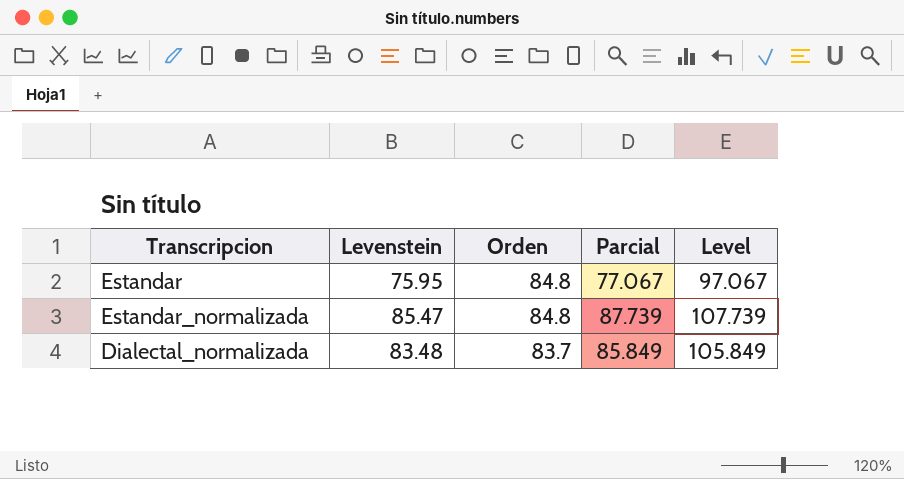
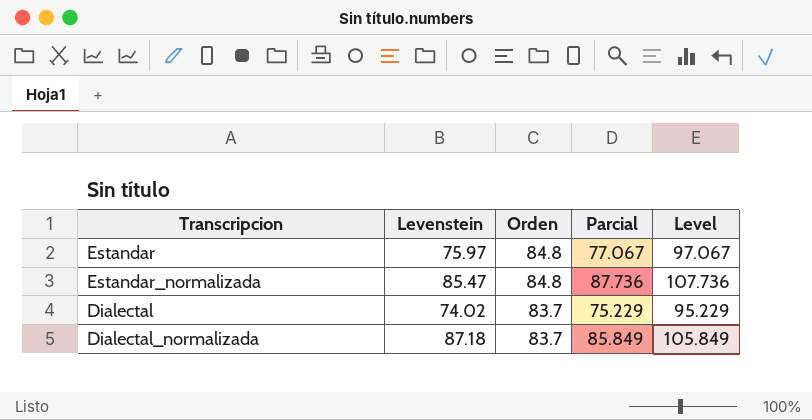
Estandar | Levenstein: 75.95 -> 75.97
Estandar_normalizada | Parcial: 87.739 -> 87.736
Estandar_normalizada | Level: 107.739 -> 107.736
row Dialectal: none -> 74.02 | 83.7 | 75.229 | 95.229
Dialectal_normalizada | Levenstein: 83.48 -> 87.18

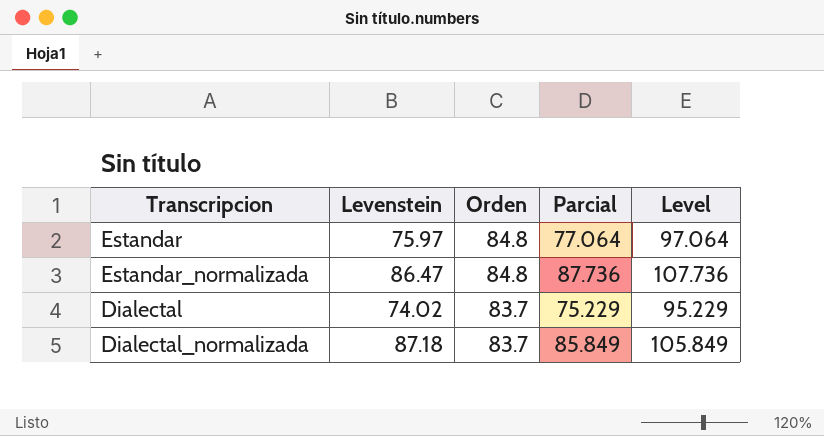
Estandar | Parcial: 77.067 -> 77.064
Estandar | Level: 97.067 -> 97.064
Estandar_normalizada | Levenstein: 85.47 -> 86.47

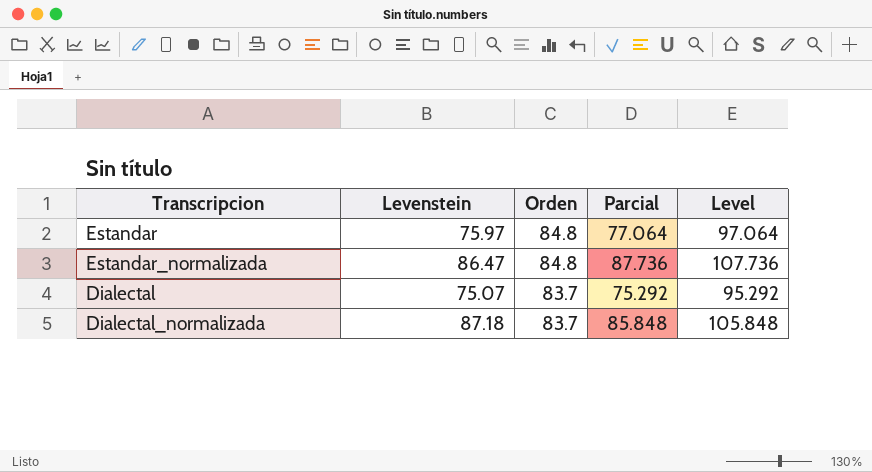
Dialectal | Levenstein: 74.02 -> 75.07
Dialectal | Parcial: 75.229 -> 75.292
Dialectal | Level: 95.229 -> 95.292
Dialectal_normalizada | Parcial: 85.849 -> 85.848
Dialectal_normalizada | Level: 105.849 -> 105.848

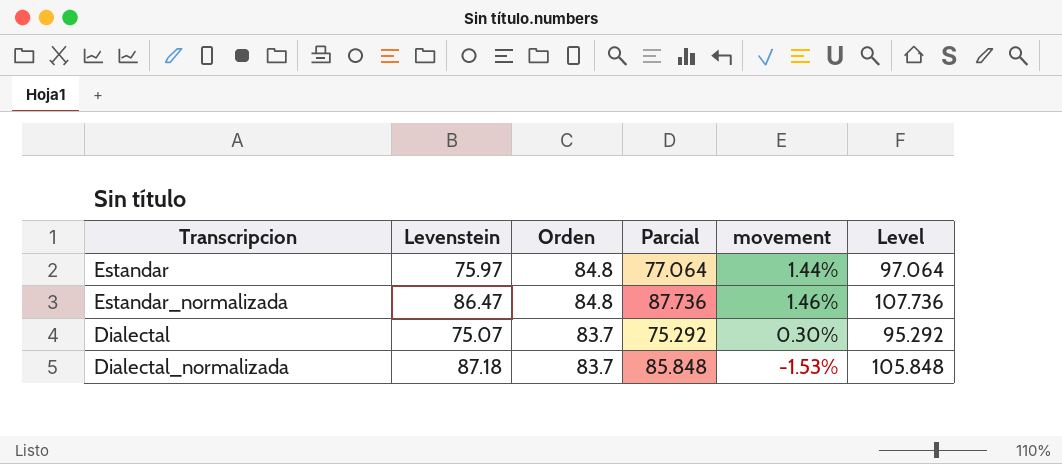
column movement | formula: none -> ([Parcial] - [Levenstein]) / [Levenstein]

